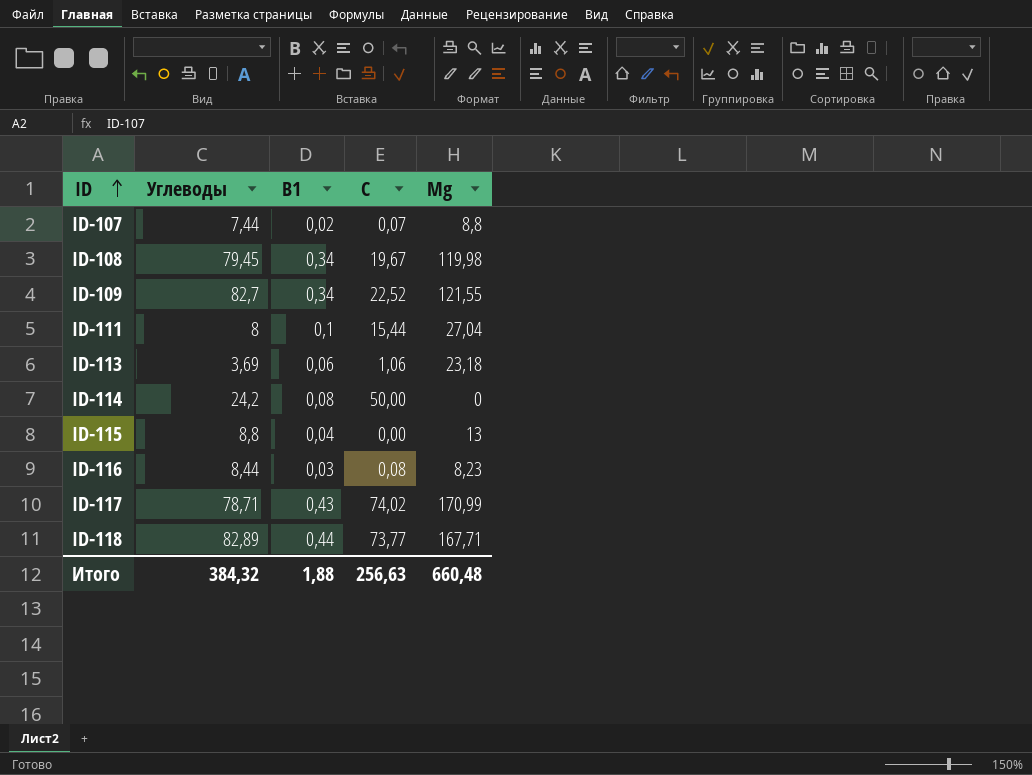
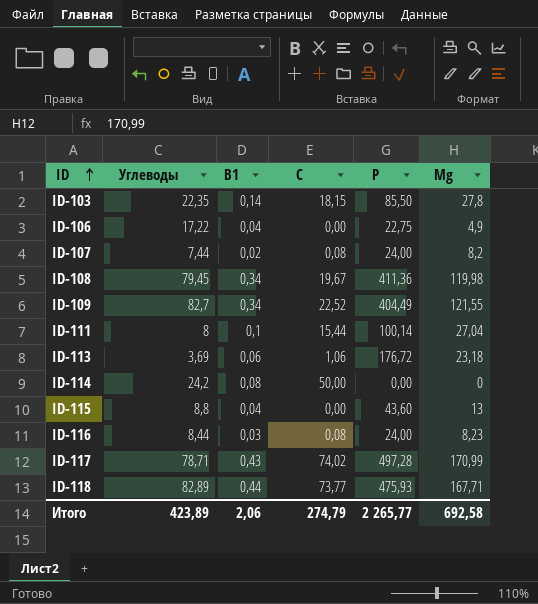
column P | position: none -> 5
row ID-103: none -> 22,35 | 0,14 | 18,15 | 85,50 | 27,8
row ID-106: none -> 17,22 | 0,04 | 0,00 | 22,75 | 4,9
ID-107 | C: 0,07 -> 0,08
ID-107 | Mg: 8,8 -> 8,2
Итого | Углеводы: 384,32 -> 423,89
Итого | B1: 1,88 -> 2,06
Итого | C: 256,63 -> 274,79
Итого | Mg: 660,48 -> 692,58

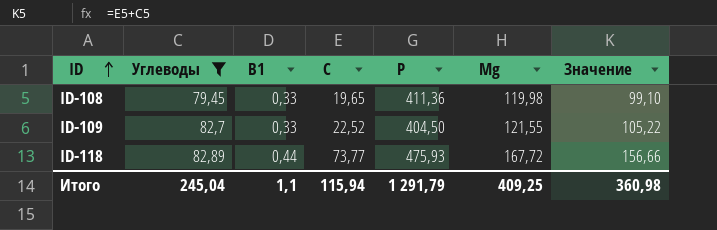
filter: none -> Углеводы >= 79,45
column Значение | formula: none -> [Углеводы] + [C]
ID-108 | B1: 0,34 -> 0,33
ID-108 | C: 19,67 -> 19,65
ID-109 | B1: 0,34 -> 0,33
ID-109 | P: 404,49 -> 404,50
ID-118 | Mg: 167,71 -> 167,72
Итого | Углеводы: 423,89 -> 245,04
Итого | B1: 2,06 -> 1,1
Итого | C: 274,79 -> 115,94
Итого | P: 2 265,77 -> 1 291,79
Итого | Mg: 692,58 -> 409,25

